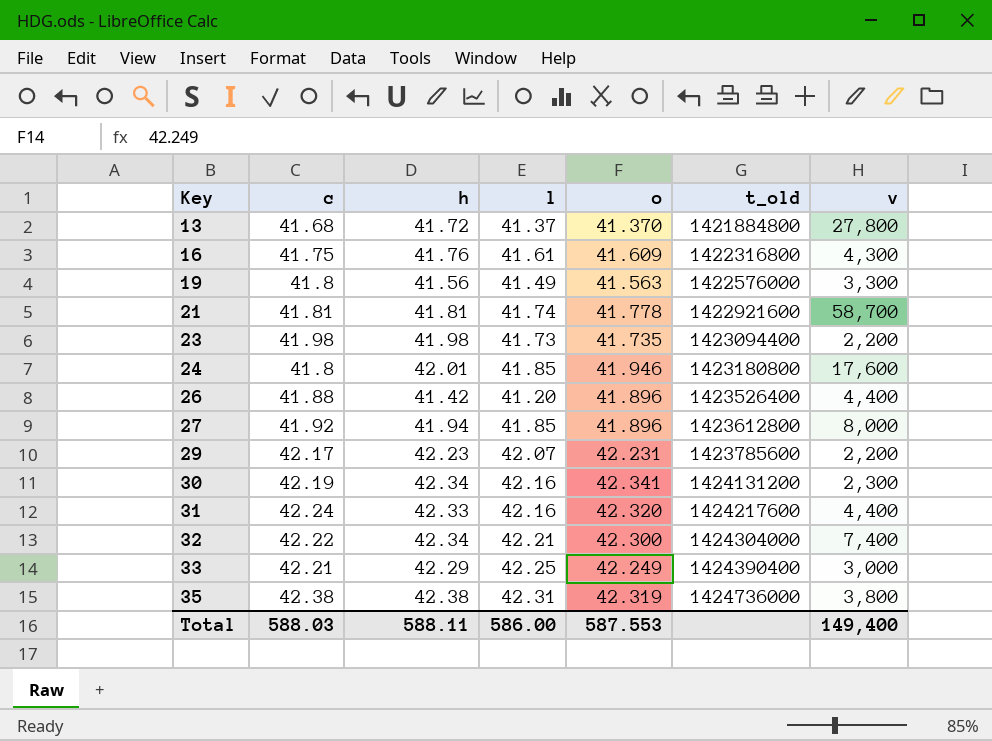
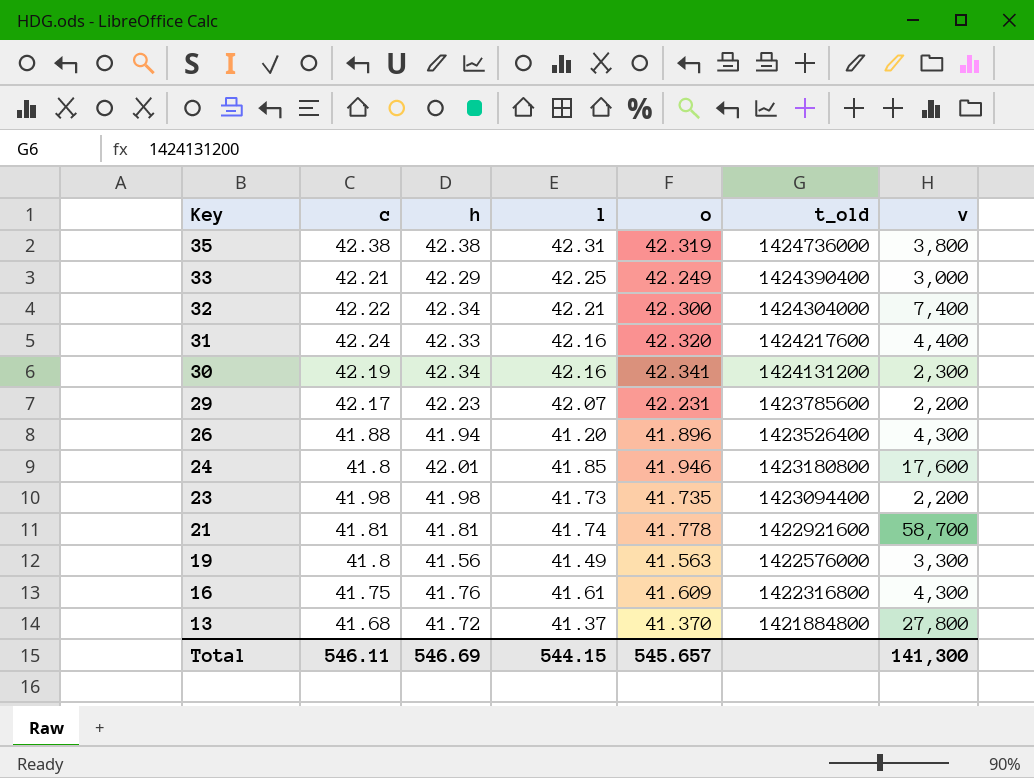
row order: Key ascending -> Key descending
row 27: 41.92 | 41.94 | 41.85 | 41.896 | 1423612800 | 8,000 -> none
26 | h: 41.42 -> 41.94
26 | v: 4,400 -> 4,300
Total | c: 588.03 -> 546.11
Total | h: 588.11 -> 546.69
Total | l: 586.00 -> 544.15
Total | o: 587.553 -> 545.657
Total | v: 149,400 -> 141,300

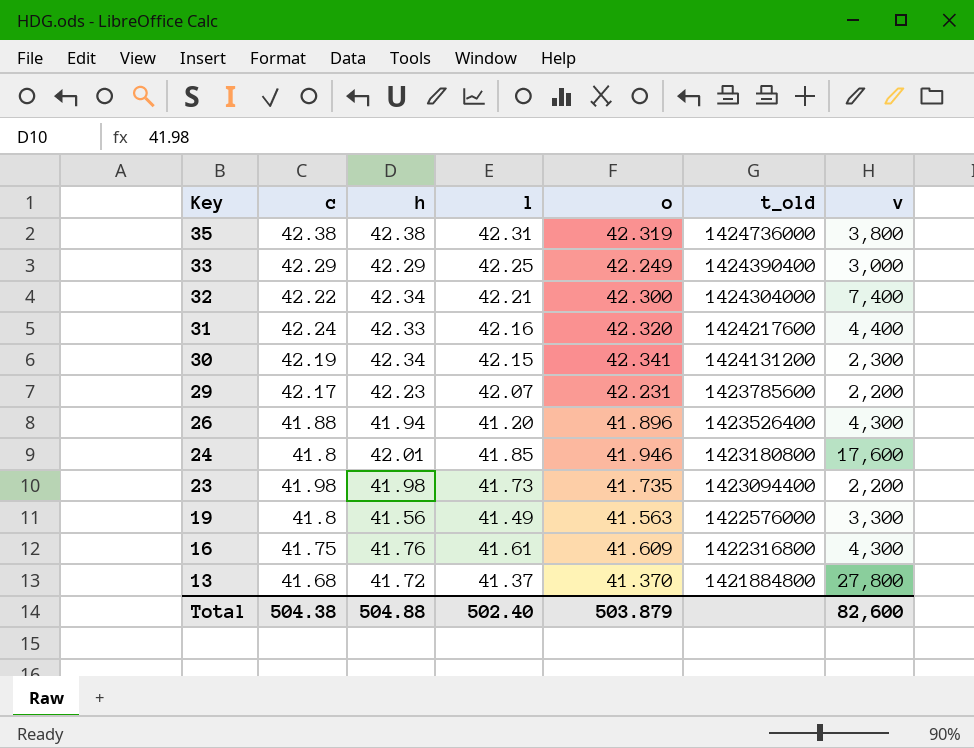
row 21: 41.81 | 41.81 | 41.74 | 41.778 | 1422921600 | 58,700 -> none
33 | c: 42.21 -> 42.29
30 | l: 42.16 -> 42.15
Total | c: 546.11 -> 504.38
Total | h: 546.69 -> 504.88
Total | l: 544.15 -> 502.40
Total | o: 545.657 -> 503.879
Total | v: 141,300 -> 82,600

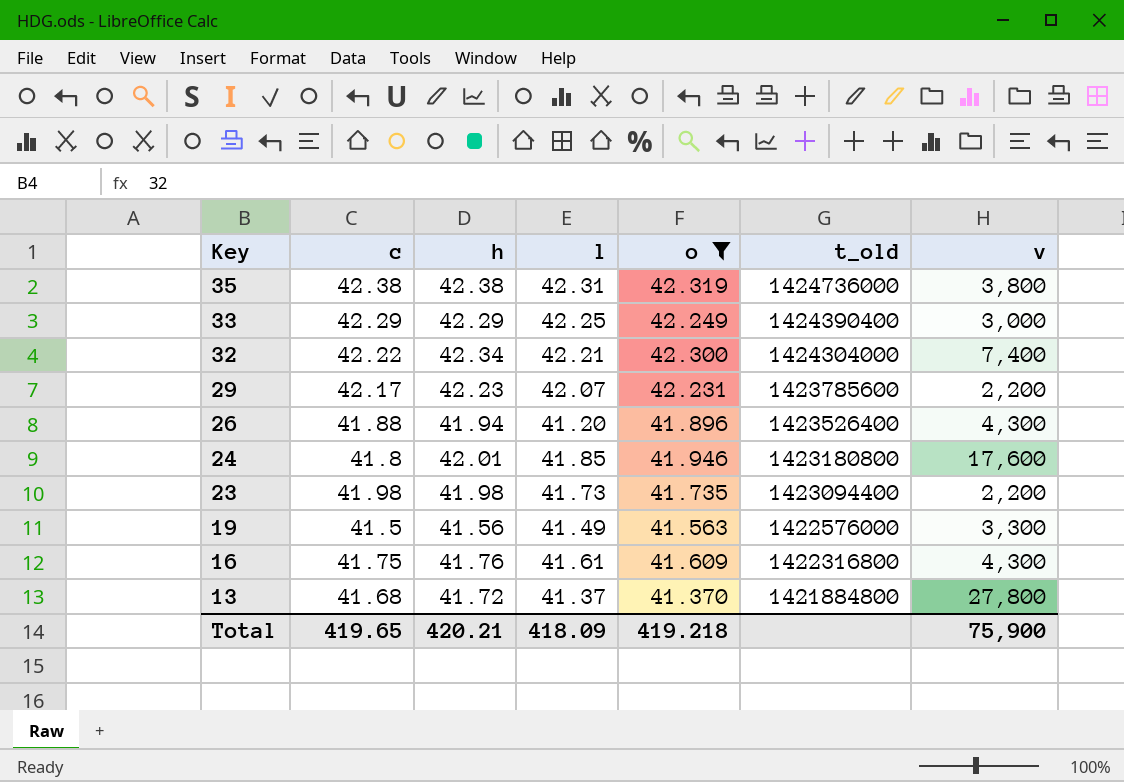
filter: none -> o <= 42.319
19 | c: 41.8 -> 41.5
Total | c: 504.38 -> 419.65
Total | h: 504.88 -> 420.21
Total | l: 502.40 -> 418.09
Total | o: 503.879 -> 419.218
Total | v: 82,600 -> 75,900

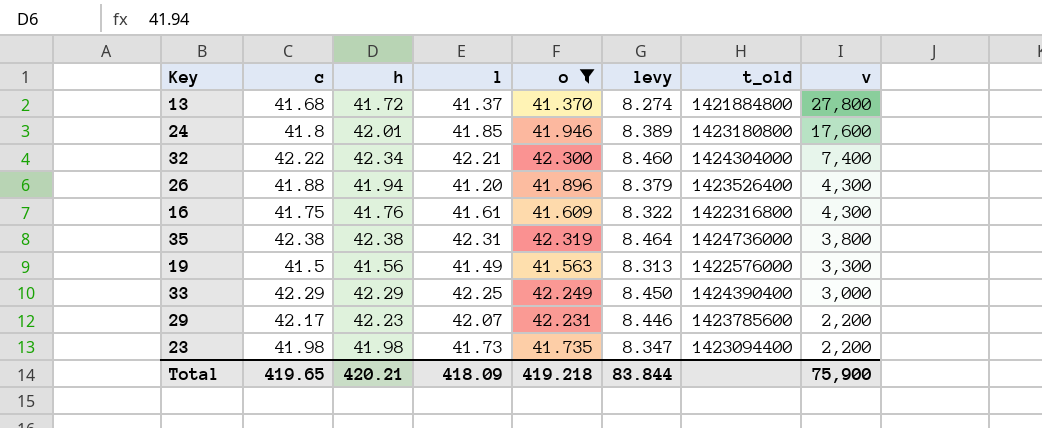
row order: Key descending -> v descending
column levy | formula: none -> [o] * 0.2

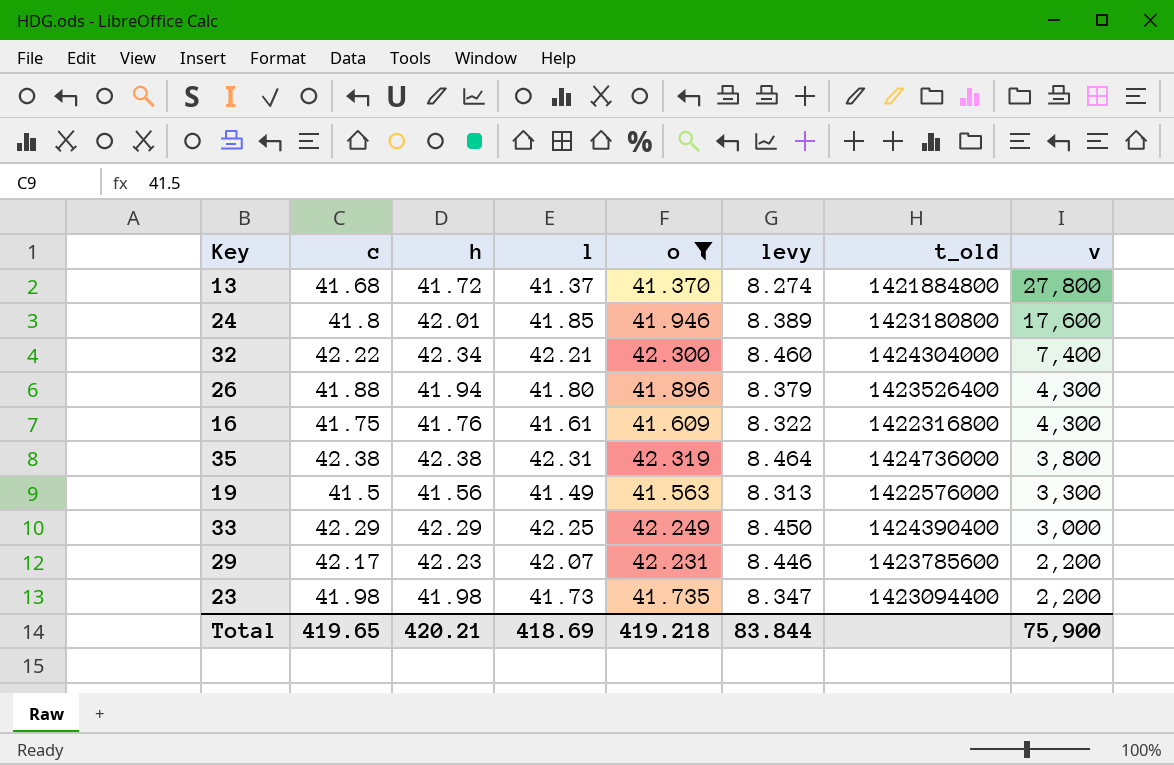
26 | l: 41.20 -> 41.80
Total | l: 418.09 -> 418.69

